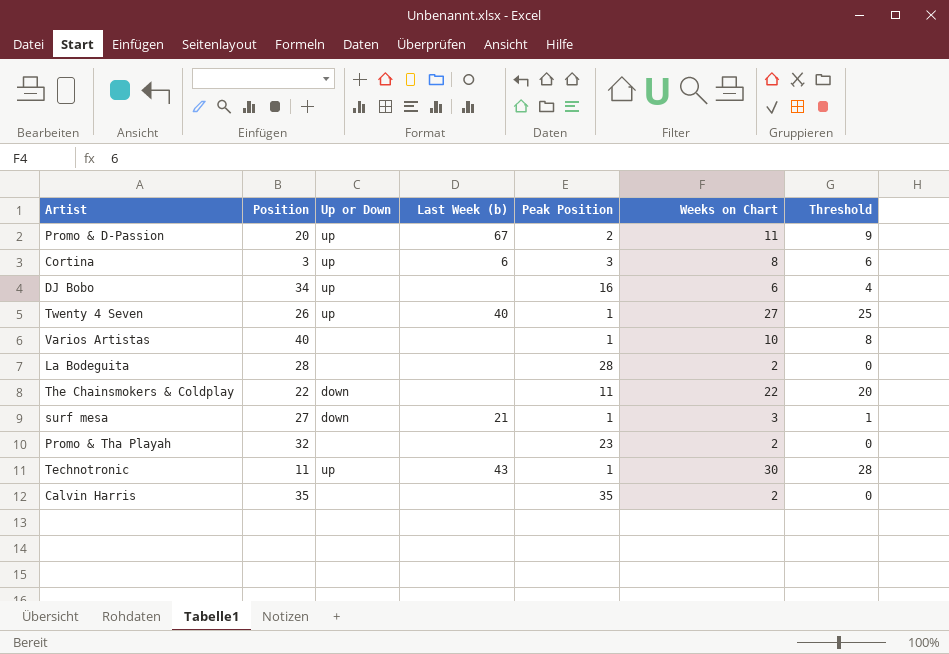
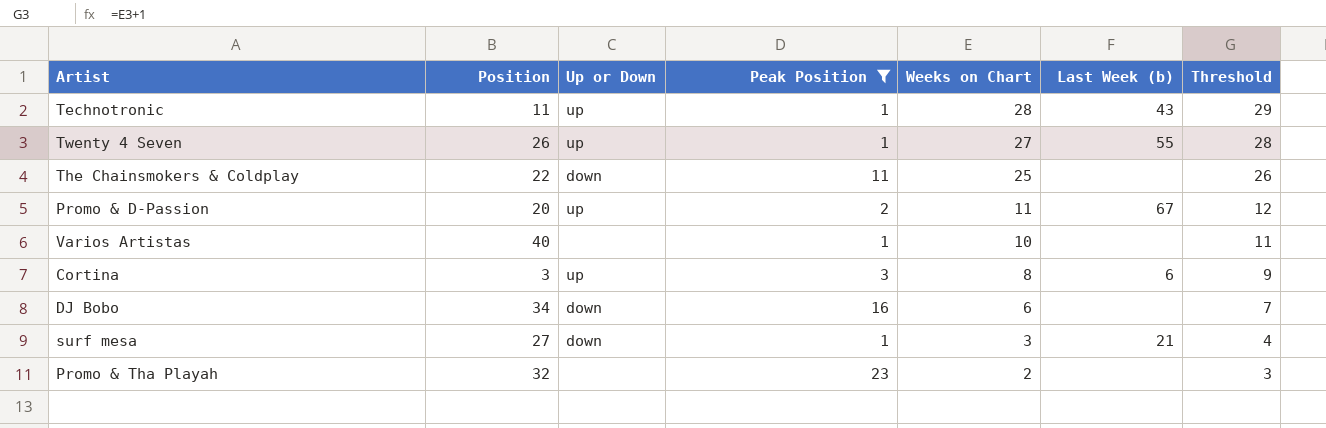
filter: none -> Peak Position <= 23
row order: none -> Weeks on Chart descending
column Last Week (b) | position: 4 -> 6
column Threshold | formula: [Weeks on Chart] - 2 -> [Weeks on Chart] + 1
Technotronic | Weeks on Chart: 30 -> 28
Twenty 4 Seven | Last Week (b): 40 -> 55
The Chainsmokers & Coldplay | Weeks on Chart: 22 -> 25
DJ Bobo | Up or Down: up -> down

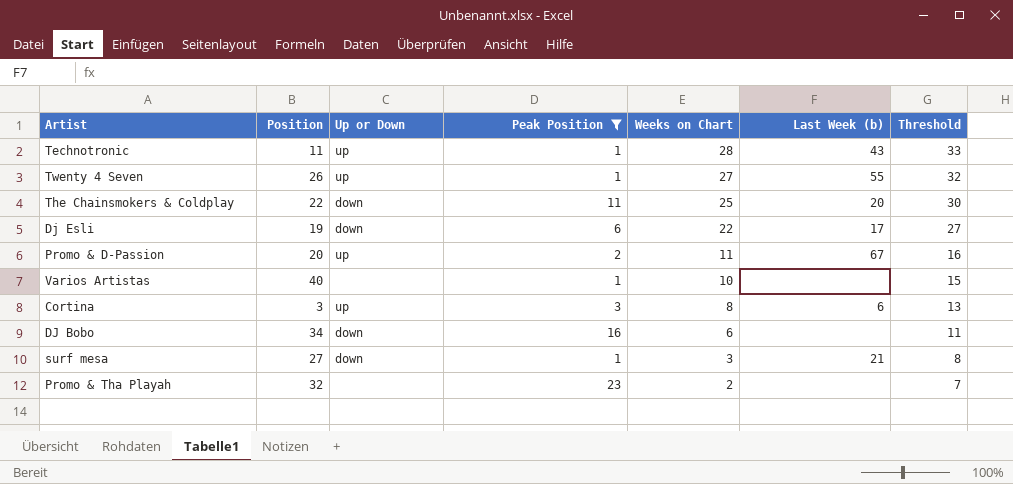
column Threshold | formula: [Weeks on Chart] + 1 -> [Weeks on Chart] + 5
The Chainsmokers & Coldplay | Last Week (b): none -> 20
row Dj Esli: none -> 19 | down | 6 | 22 | 17 | 27

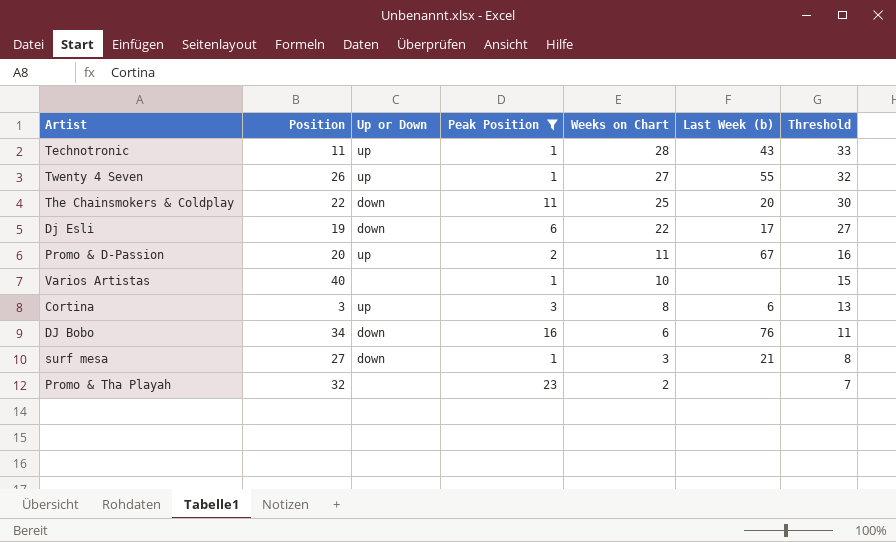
DJ Bobo | Last Week (b): none -> 76

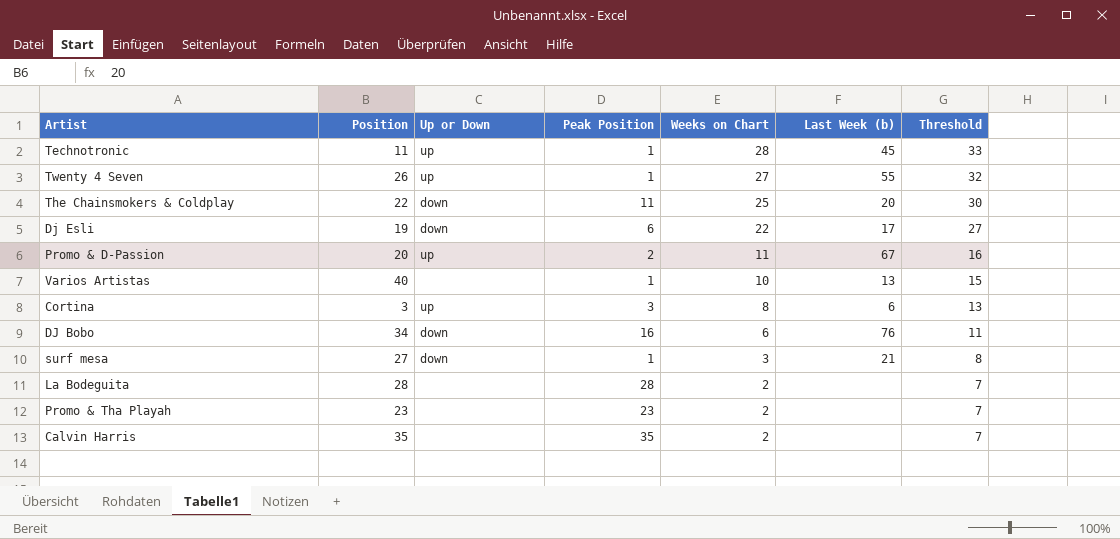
filter: Peak Position <= 23 -> none
Technotronic | Last Week (b): 43 -> 45
Varios Artistas | Last Week (b): none -> 13
Promo & Tha Playah | Position: 32 -> 23

